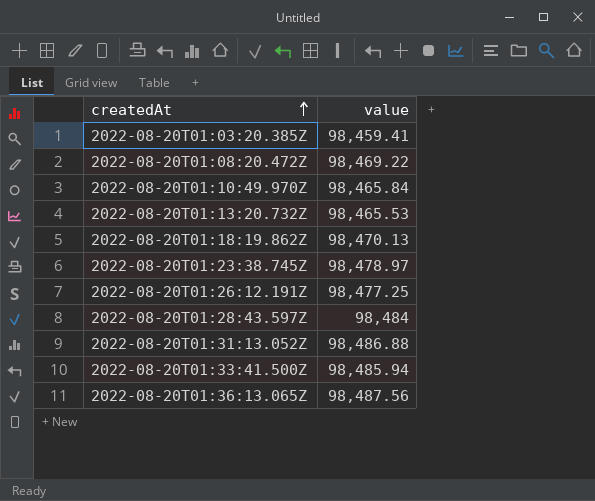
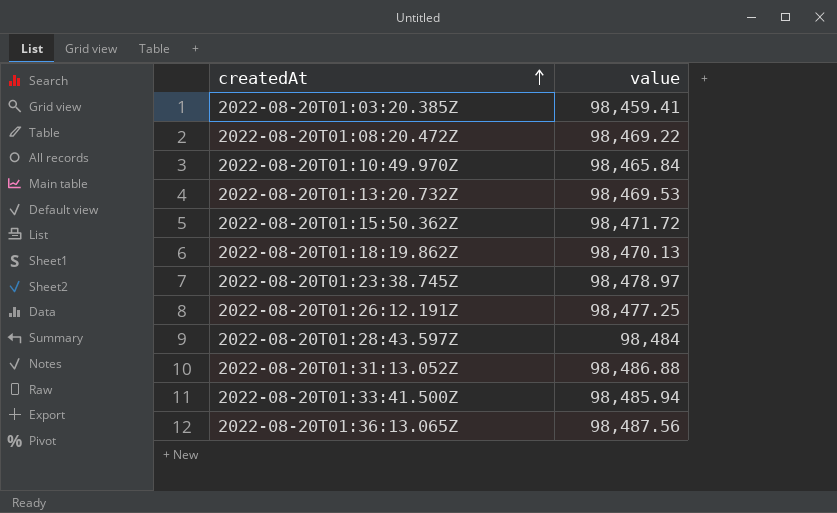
2022-08-20T01:13:20.732Z | value: 98,465.53 -> 98,469.53
row 2022-08-20T01:15:50.362Z: none -> 98,471.72

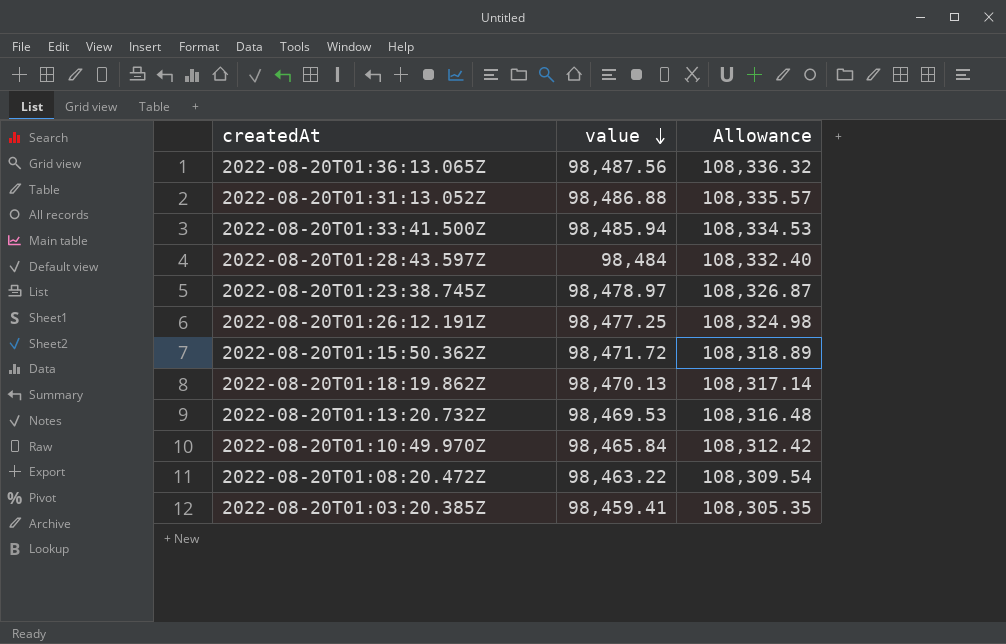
row order: createdAt ascending -> value descending
column Allowance | formula: none -> [value] * 1.1
2022-08-20T01:08:20.472Z | value: 98,469.22 -> 98,463.22

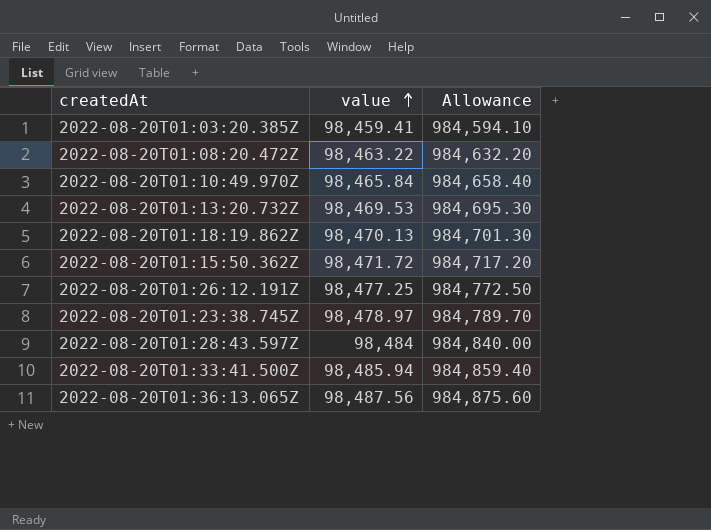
row order: value descending -> value ascending
column Allowance | formula: [value] * 1.1 -> [value] * 10
row 2022-08-20T01:31:13.052Z: 98,486.88 | 108,335.57 -> none

